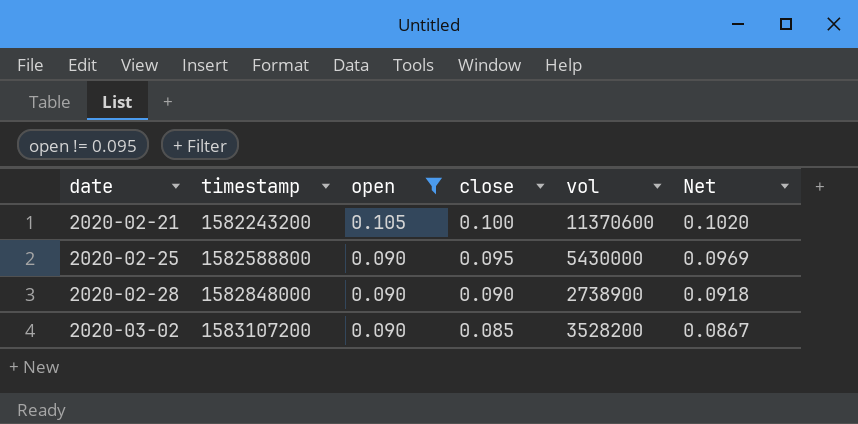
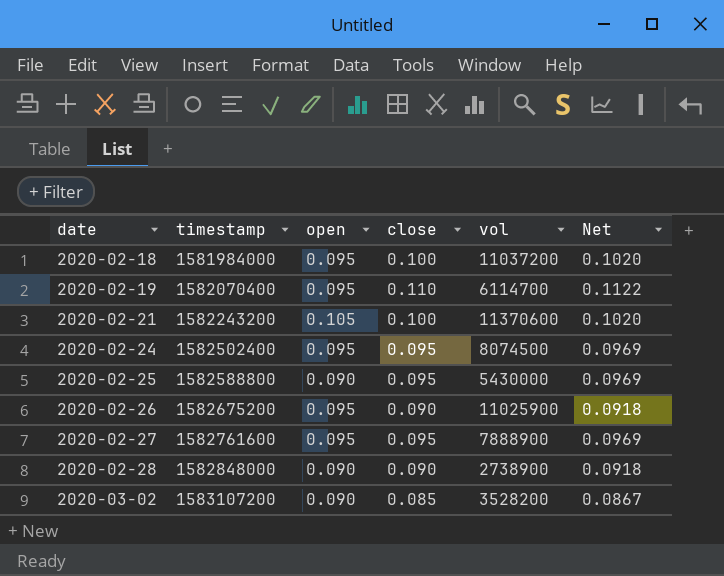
filter: open != 0.095 -> none

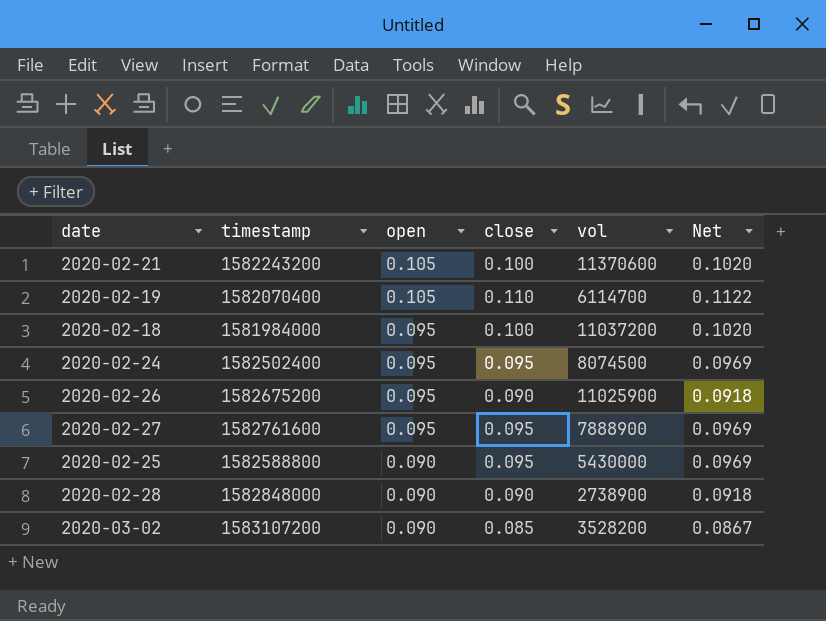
row order: date ascending -> open descending
2020-02-19 | open: 0.095 -> 0.105

